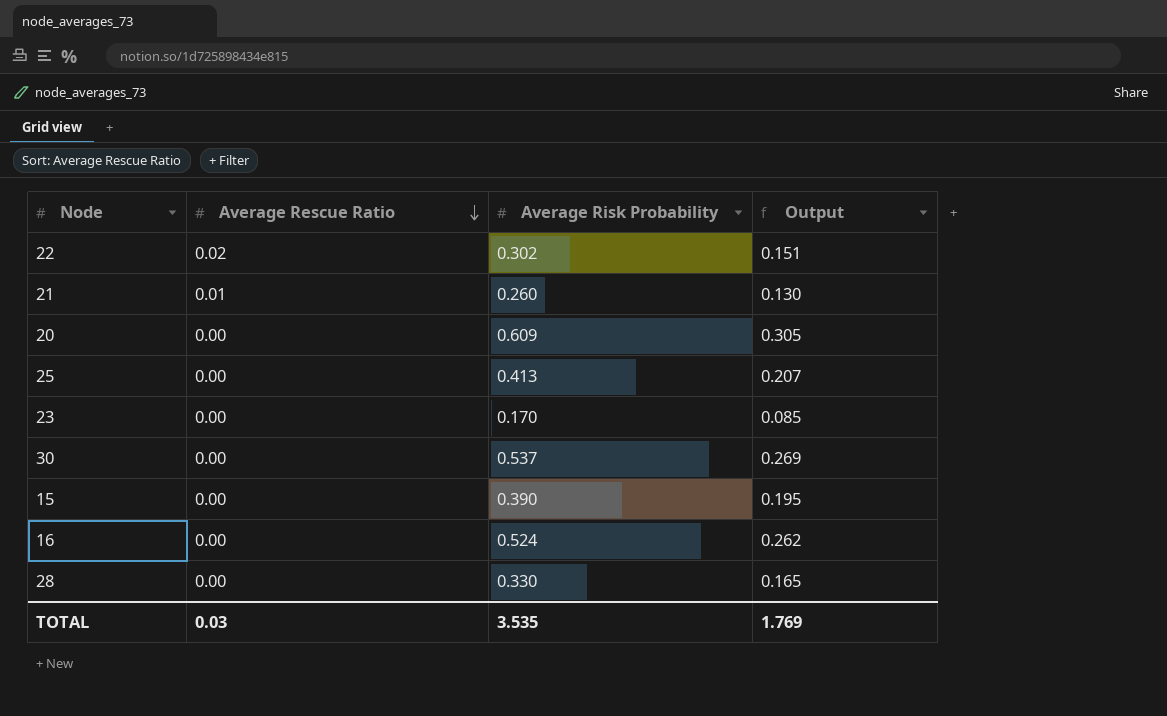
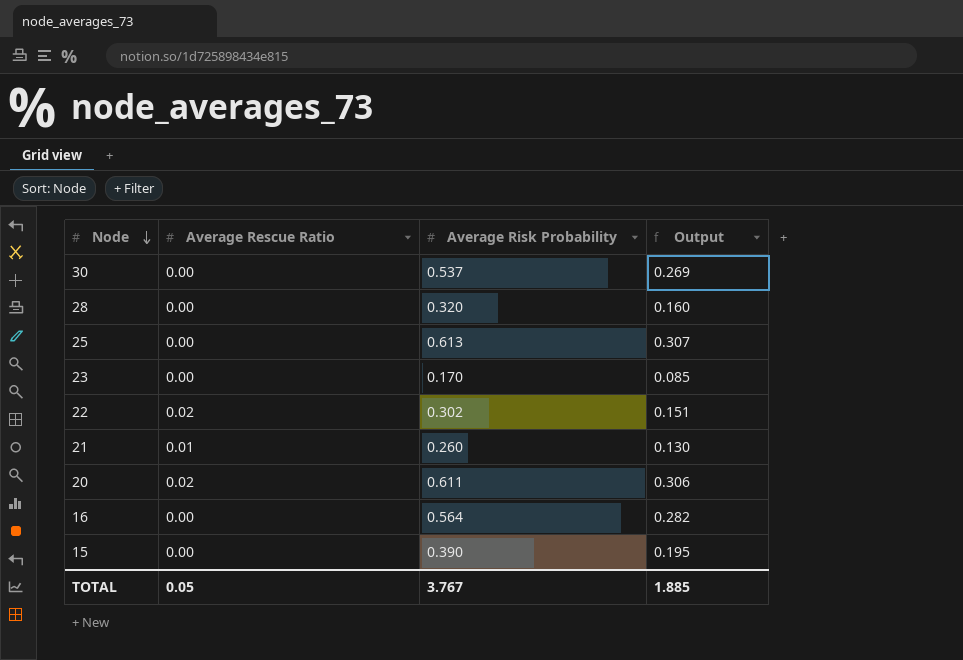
row order: Average Rescue Ratio descending -> Node descending
28 | Average Risk Probability: 0.330 -> 0.320
28 | Output: 0.165 -> 0.160
25 | Average Risk Probability: 0.413 -> 0.613
25 | Output: 0.207 -> 0.307
20 | Average Rescue Ratio: 0.00 -> 0.02
20 | Average Risk Probability: 0.609 -> 0.611
20 | Output: 0.305 -> 0.306
16 | Average Risk Probability: 0.524 -> 0.564
16 | Output: 0.262 -> 0.282
TOTAL | Average Rescue Ratio: 0.03 -> 0.05
TOTAL | Average Risk Probability: 3.535 -> 3.767
TOTAL | Output: 1.769 -> 1.885

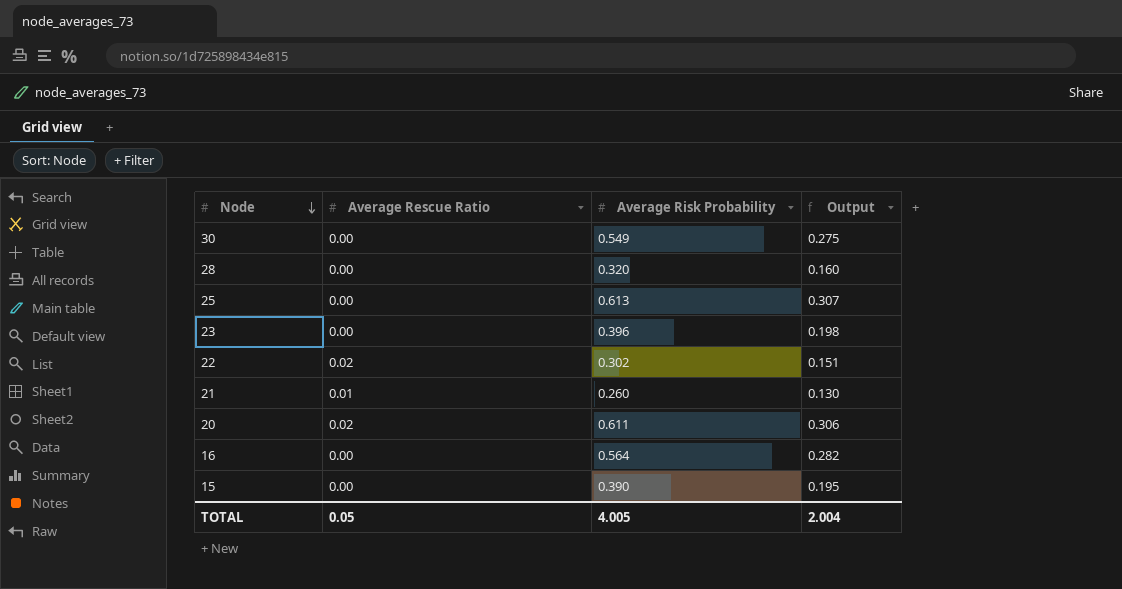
30 | Average Risk Probability: 0.537 -> 0.549
30 | Output: 0.269 -> 0.275
23 | Average Risk Probability: 0.170 -> 0.396
23 | Output: 0.085 -> 0.198
TOTAL | Average Risk Probability: 3.767 -> 4.005
TOTAL | Output: 1.885 -> 2.004

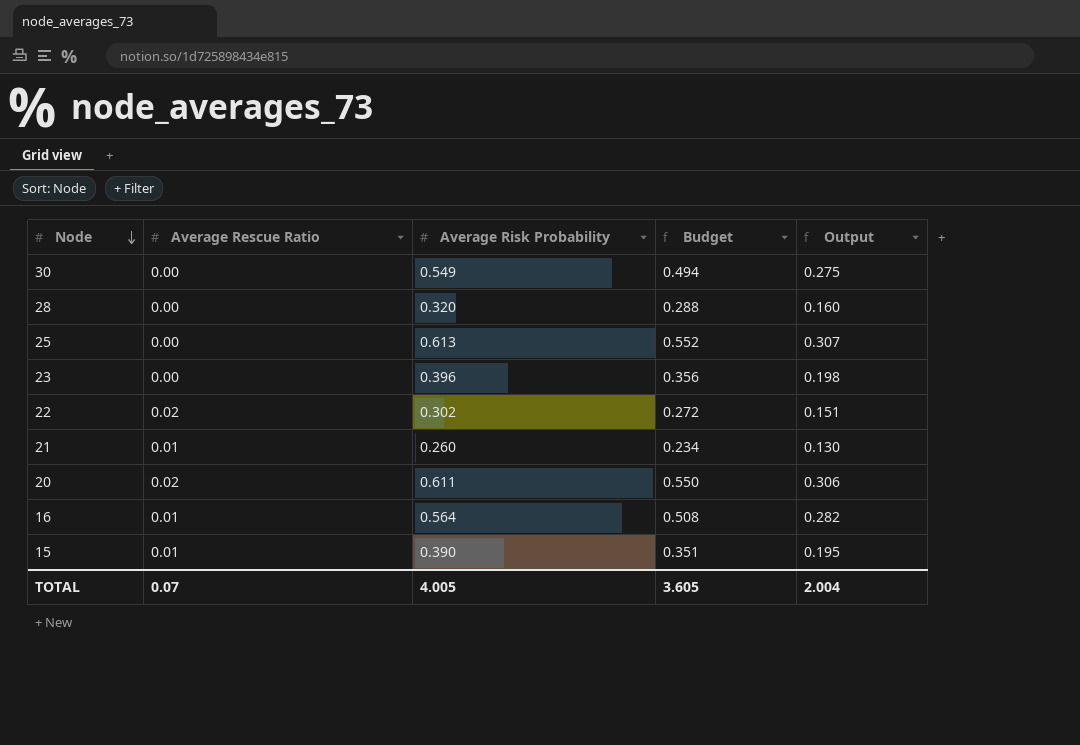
column Budget | formula: none -> [Average Risk Probability] * 0.9
16 | Average Rescue Ratio: 0.00 -> 0.01
15 | Average Rescue Ratio: 0.00 -> 0.01
TOTAL | Average Rescue Ratio: 0.05 -> 0.07

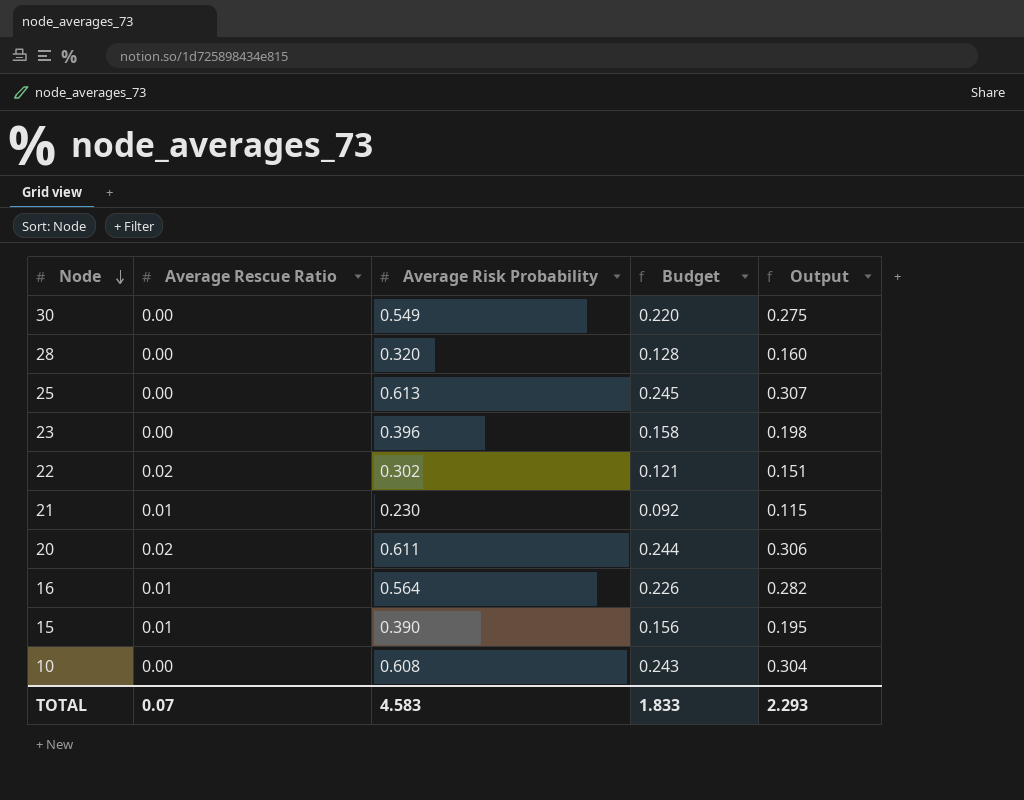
column Budget | formula: [Average Risk Probability] * 0.9 -> [Average Risk Probability] * 0.4
21 | Average Risk Probability: 0.260 -> 0.230
21 | Output: 0.130 -> 0.115
row 10: none -> 0.00 | 0.608 | 0.243 | 0.304
TOTAL | Average Risk Probability: 4.005 -> 4.583
TOTAL | Budget: 3.605 -> 1.833
TOTAL | Output: 2.004 -> 2.293

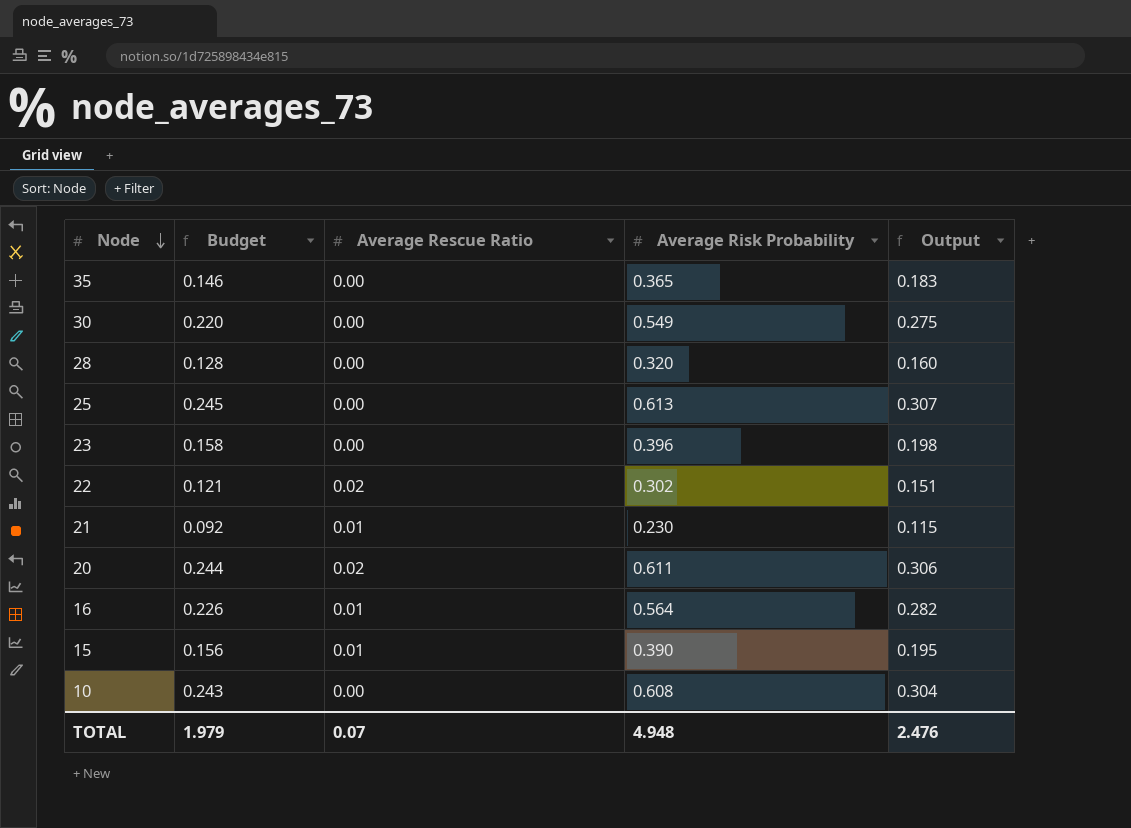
column Budget | position: 4 -> 2
row 35: none -> 0.146 | 0.00 | 0.365 | 0.183
TOTAL | Budget: 1.833 -> 1.979
TOTAL | Average Risk Probability: 4.583 -> 4.948
TOTAL | Output: 2.293 -> 2.476

